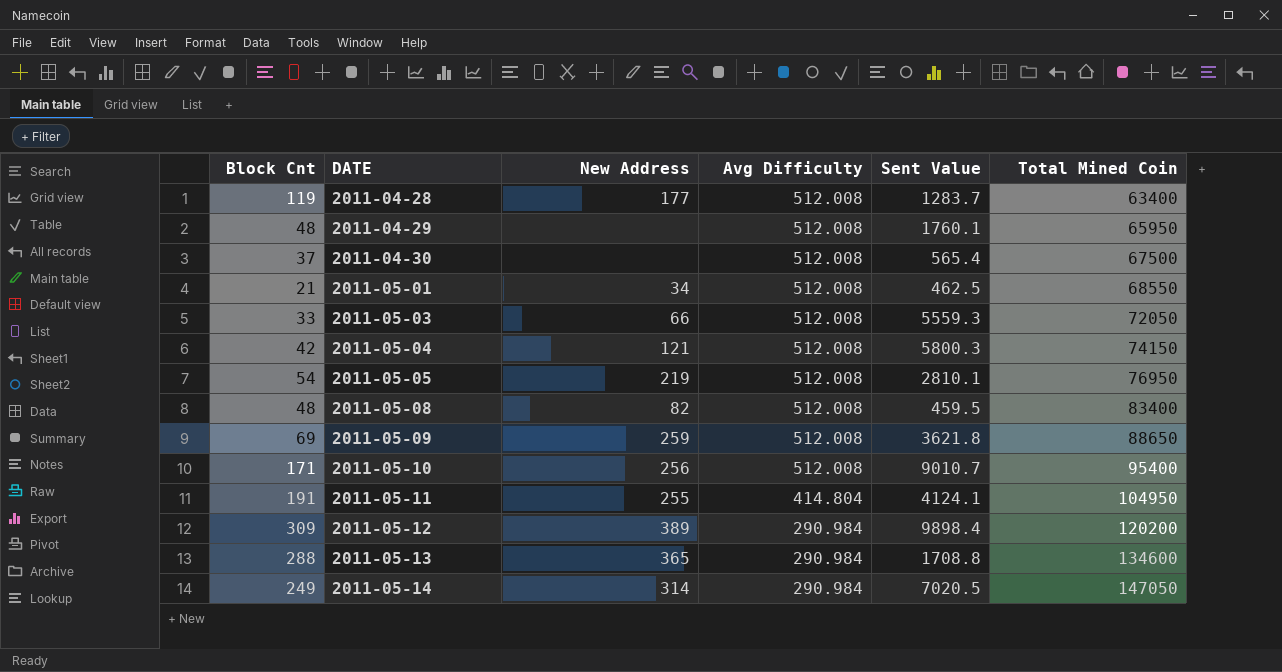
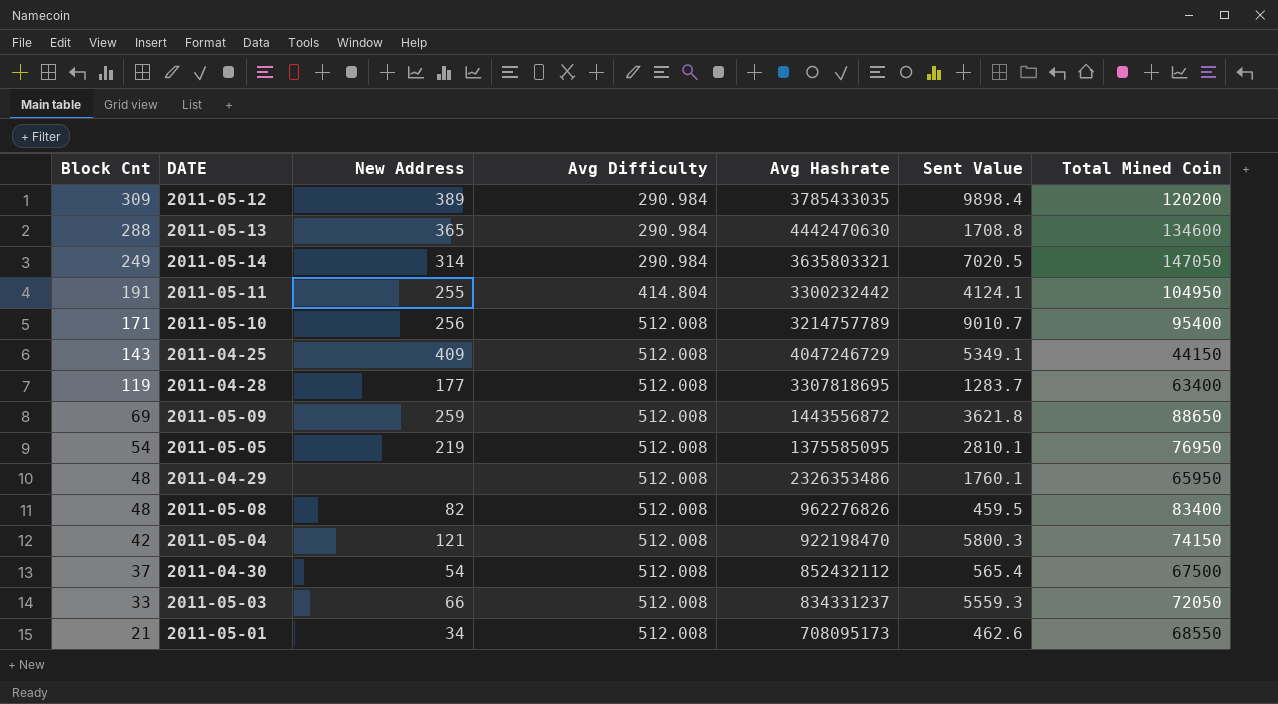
row order: DATE ascending -> Block Cnt descending
column Avg Hashrate | position: none -> 5
row 2011-04-25: none -> 143 | 409 | 512.008 | 4047246729 | 5349.1 | 44150
2011-04-30 | New Address: none -> 54
2011-05-01 | Sent Value: 462.5 -> 462.6

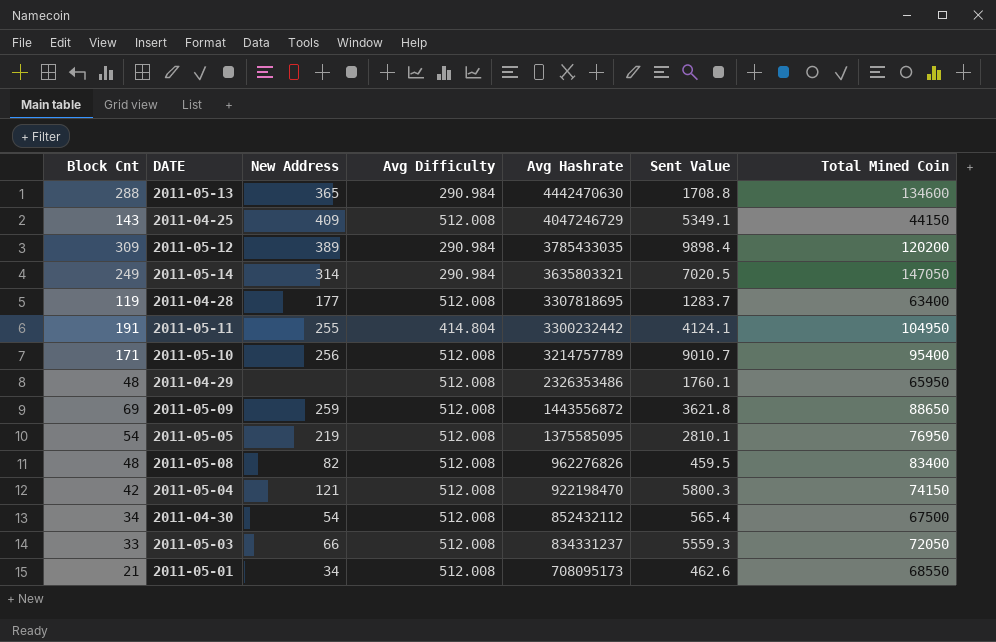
row order: Block Cnt descending -> Avg Hashrate descending
2011-04-30 | Block Cnt: 37 -> 34

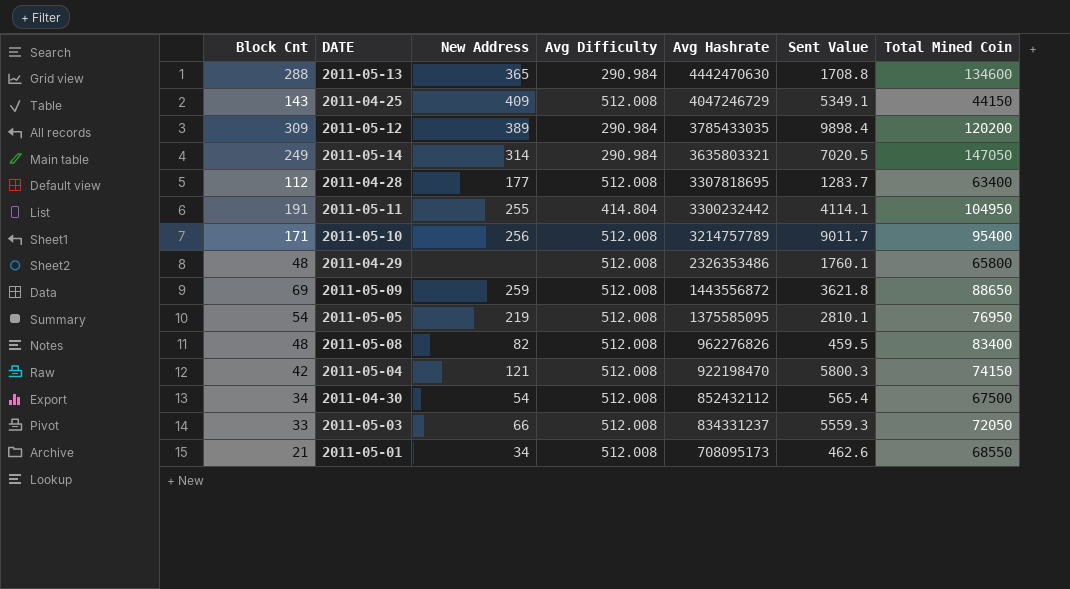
2011-04-28 | Block Cnt: 119 -> 112
2011-05-11 | Sent Value: 4124.1 -> 4114.1
2011-05-10 | Sent Value: 9010.7 -> 9011.7
2011-04-29 | Total Mined Coin: 65950 -> 65800

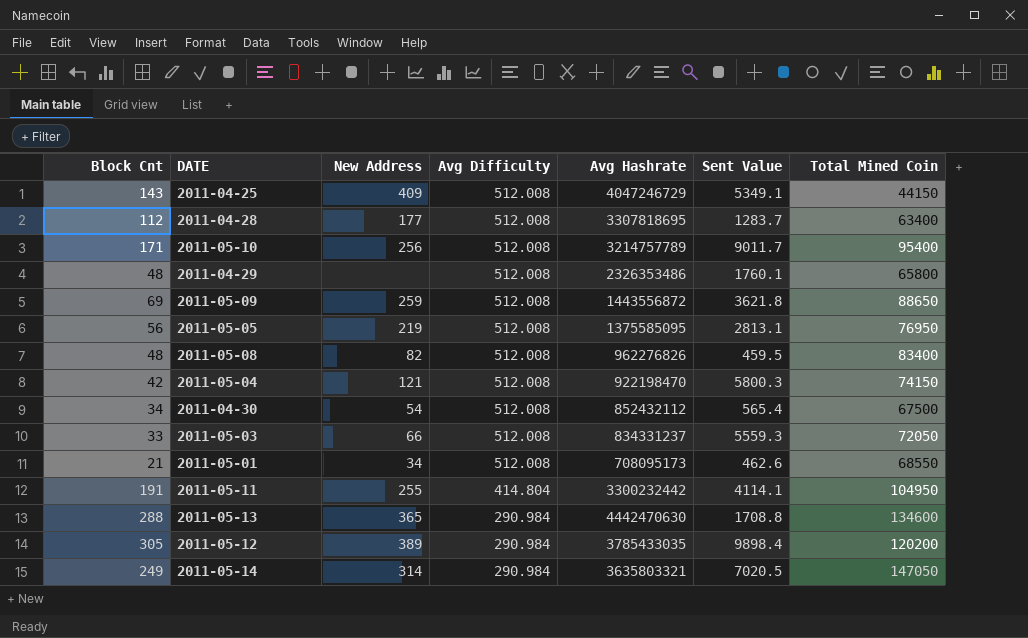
row order: Avg Hashrate descending -> Avg Difficulty descending
2011-05-05 | Block Cnt: 54 -> 56
2011-05-05 | Sent Value: 2810.1 -> 2813.1
2011-05-12 | Block Cnt: 309 -> 305

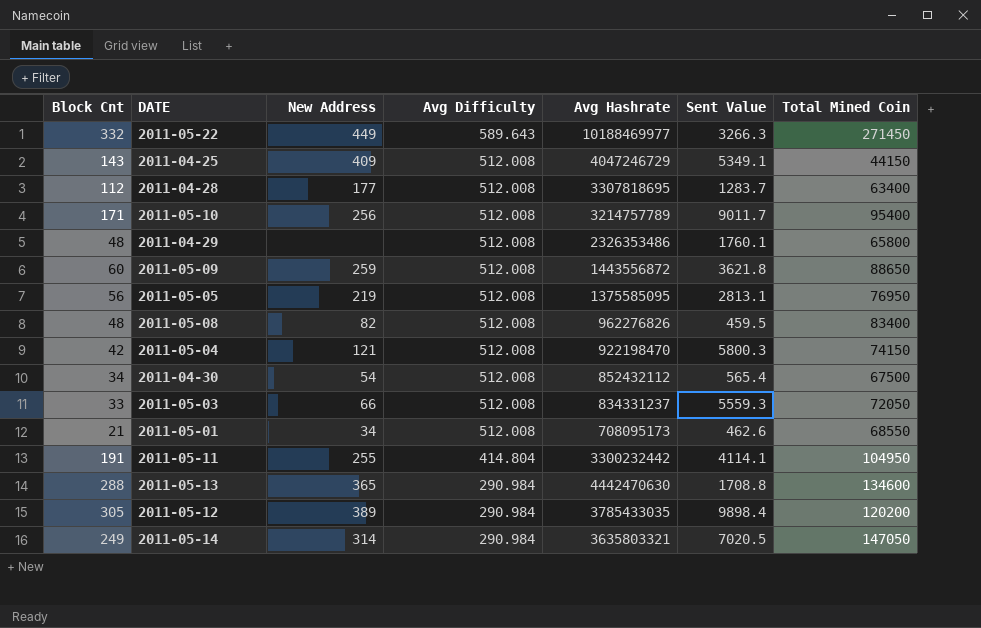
row 2011-05-22: none -> 332 | 449 | 589.643 | 10188469977 | 3266.3 | 271450
2011-05-09 | Block Cnt: 69 -> 60

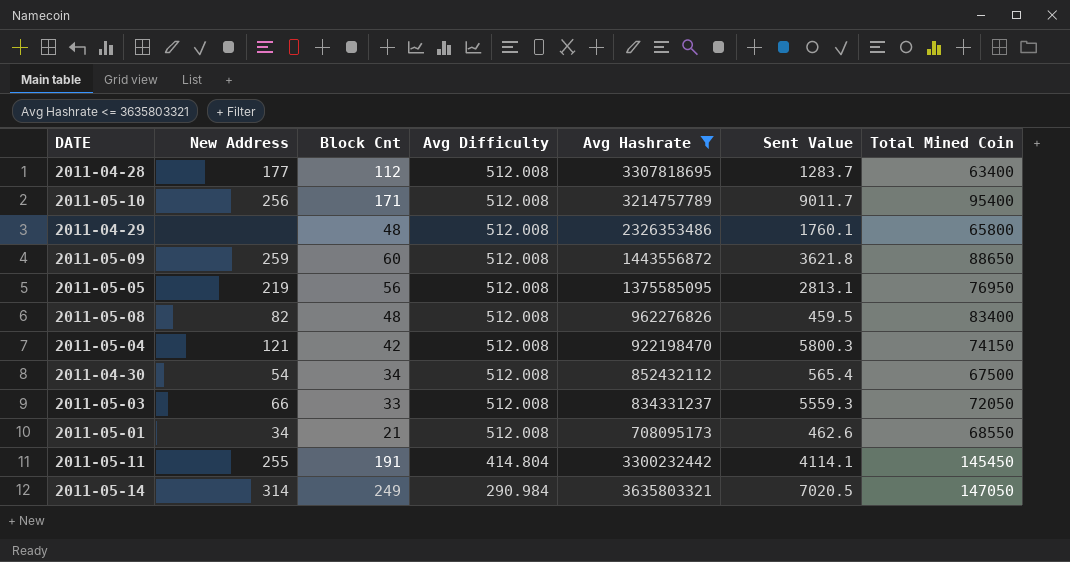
filter: none -> Avg Hashrate <= 3635803321
column Block Cnt | position: 1 -> 3
2011-05-11 | Total Mined Coin: 104950 -> 145450

